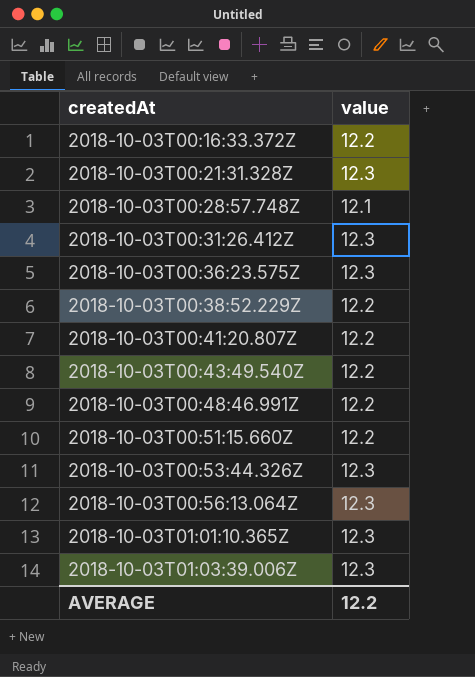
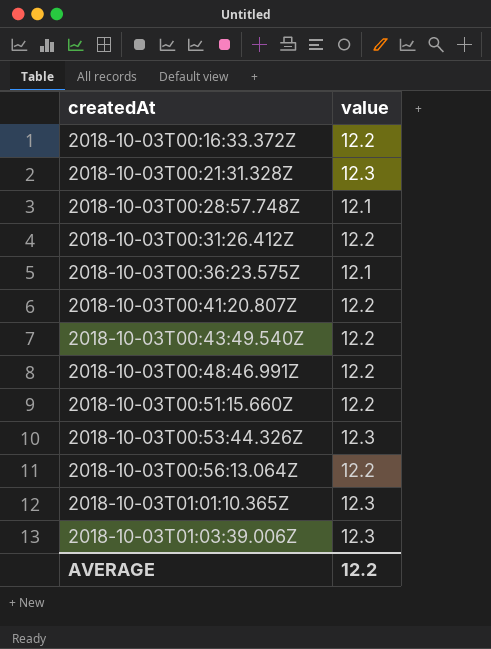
row 2018-10-03T00:38:52.229Z: 12.2 -> none
2018-10-03T00:31:26.412Z | value: 12.3 -> 12.2
2018-10-03T00:36:23.575Z | value: 12.3 -> 12.1
2018-10-03T00:56:13.064Z | value: 12.3 -> 12.2

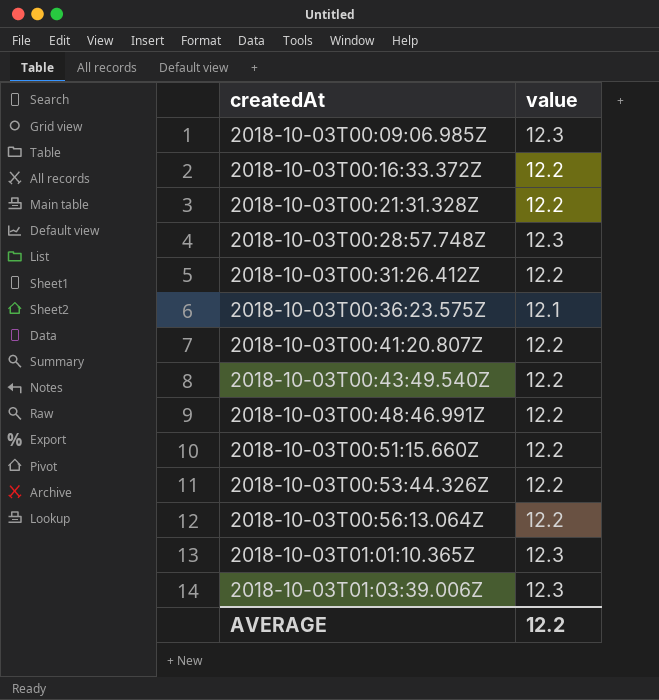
row 2018-10-03T00:09:06.985Z: none -> 12.3
2018-10-03T00:21:31.328Z | value: 12.3 -> 12.2
2018-10-03T00:28:57.748Z | value: 12.1 -> 12.3
2018-10-03T00:53:44.326Z | value: 12.3 -> 12.2

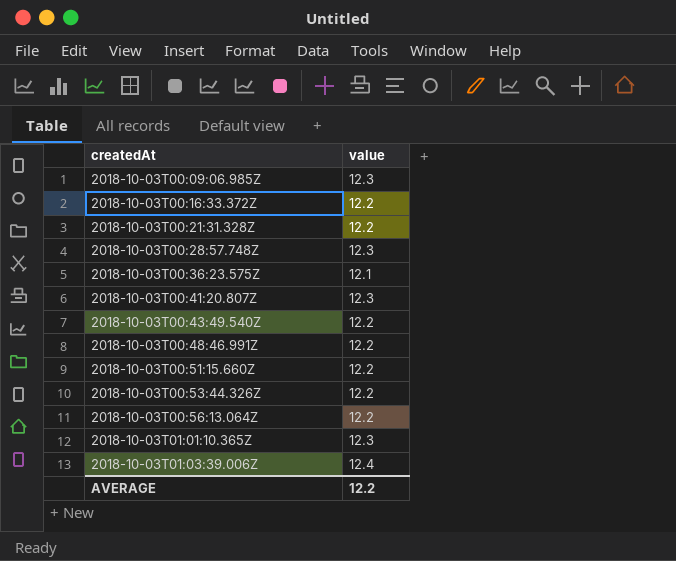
row 2018-10-03T00:31:26.412Z: 12.2 -> none
2018-10-03T00:41:20.807Z | value: 12.2 -> 12.3
2018-10-03T01:03:39.006Z | value: 12.3 -> 12.4

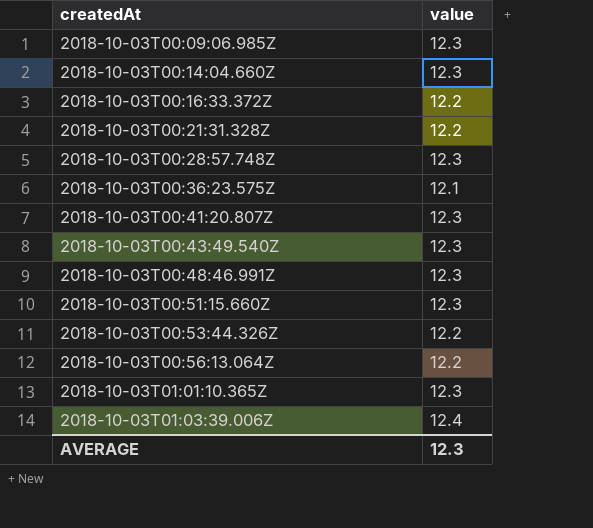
row 2018-10-03T00:14:04.660Z: none -> 12.3
2018-10-03T00:43:49.540Z | value: 12.2 -> 12.3
2018-10-03T00:48:46.991Z | value: 12.2 -> 12.3
2018-10-03T00:51:15.660Z | value: 12.2 -> 12.3
AVERAGE | value: 12.2 -> 12.3

